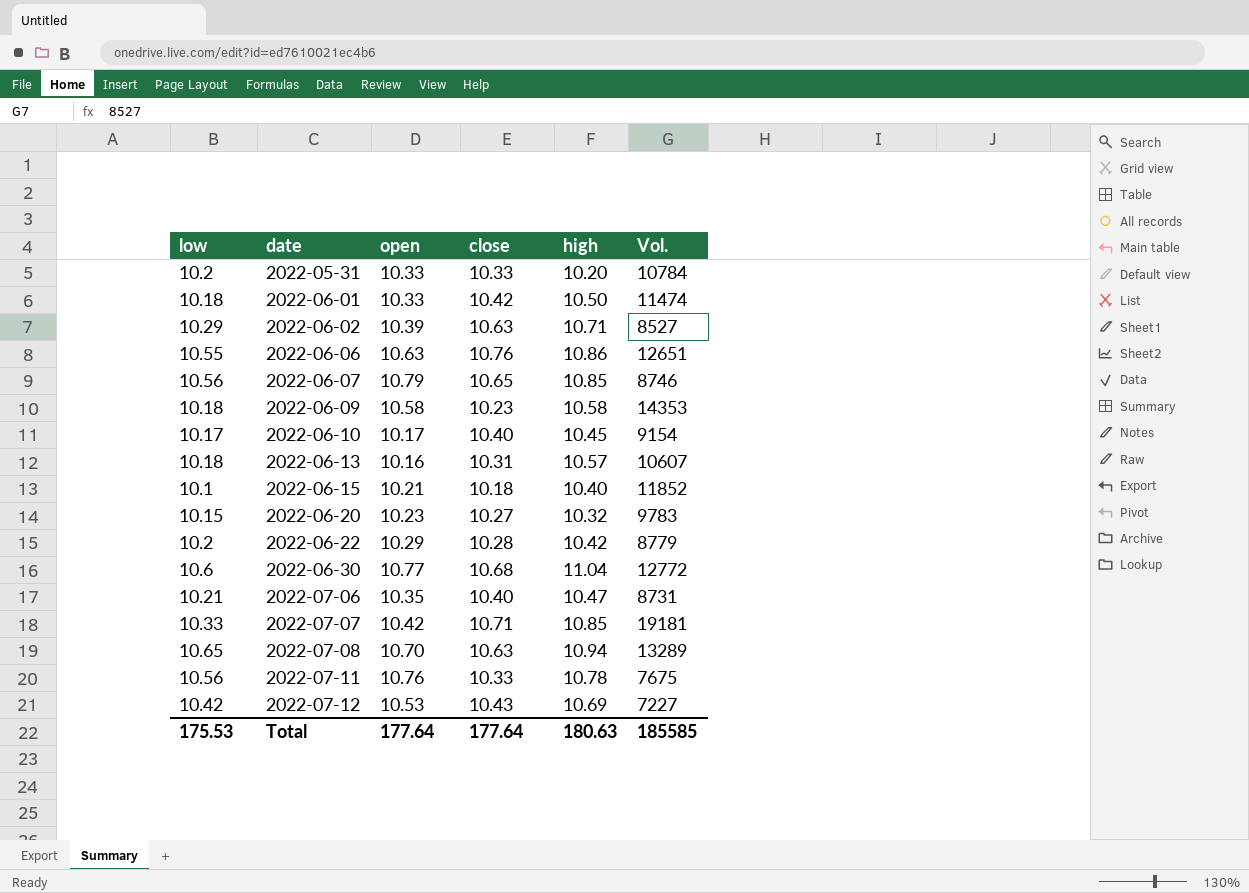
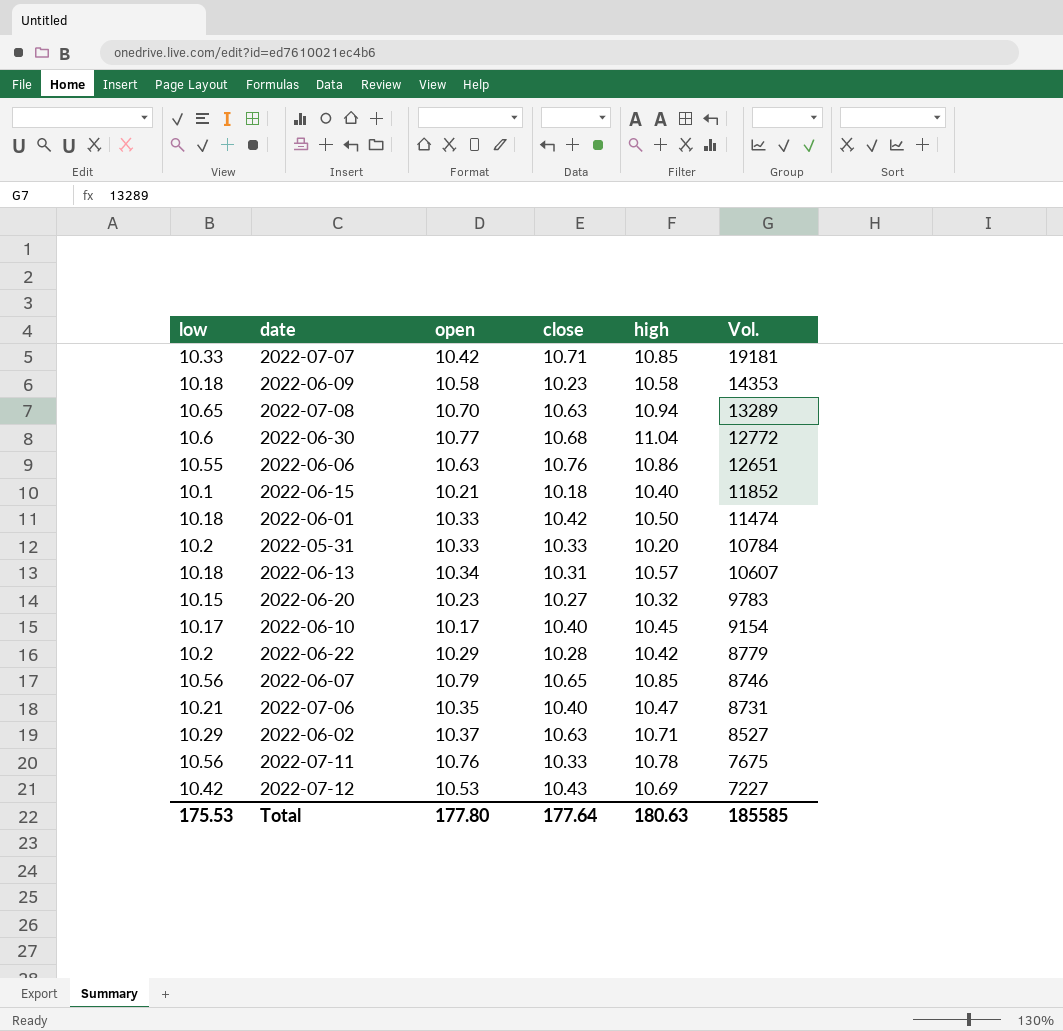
row order: date ascending -> Vol. descending
2022-06-13 | open: 10.16 -> 10.34
2022-06-02 | open: 10.39 -> 10.37
Total | open: 177.64 -> 177.80

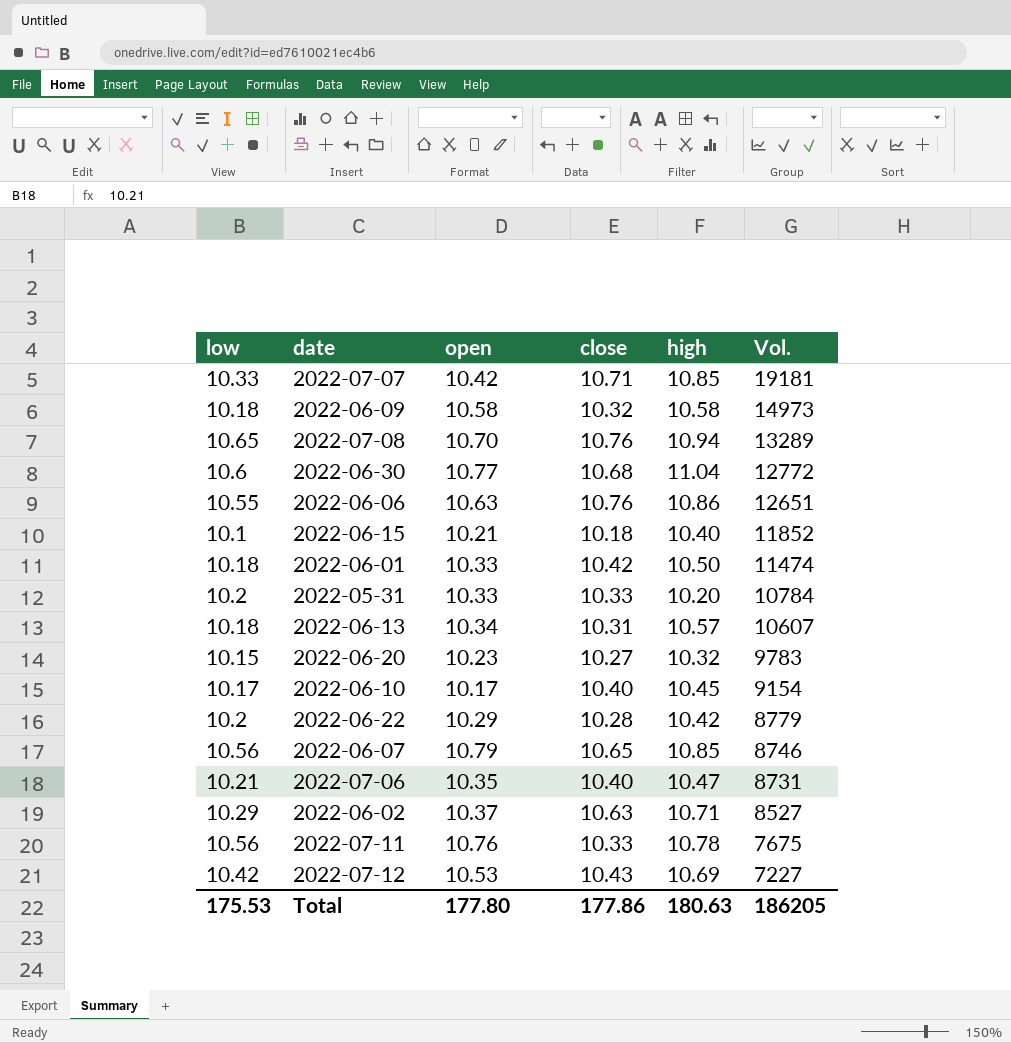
2022-06-09 | close: 10.23 -> 10.32
2022-06-09 | Vol.: 14353 -> 14973
2022-07-08 | close: 10.63 -> 10.76
Total | close: 177.64 -> 177.86
Total | Vol.: 185585 -> 186205

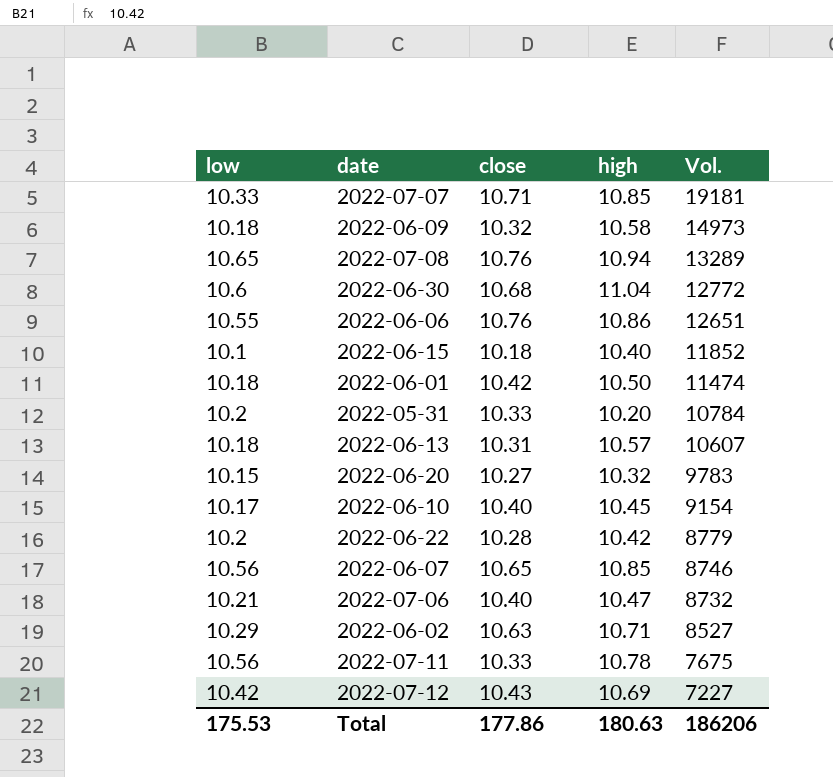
column open | position: 3 -> none
2022-07-06 | Vol.: 8731 -> 8732
Total | Vol.: 186205 -> 186206

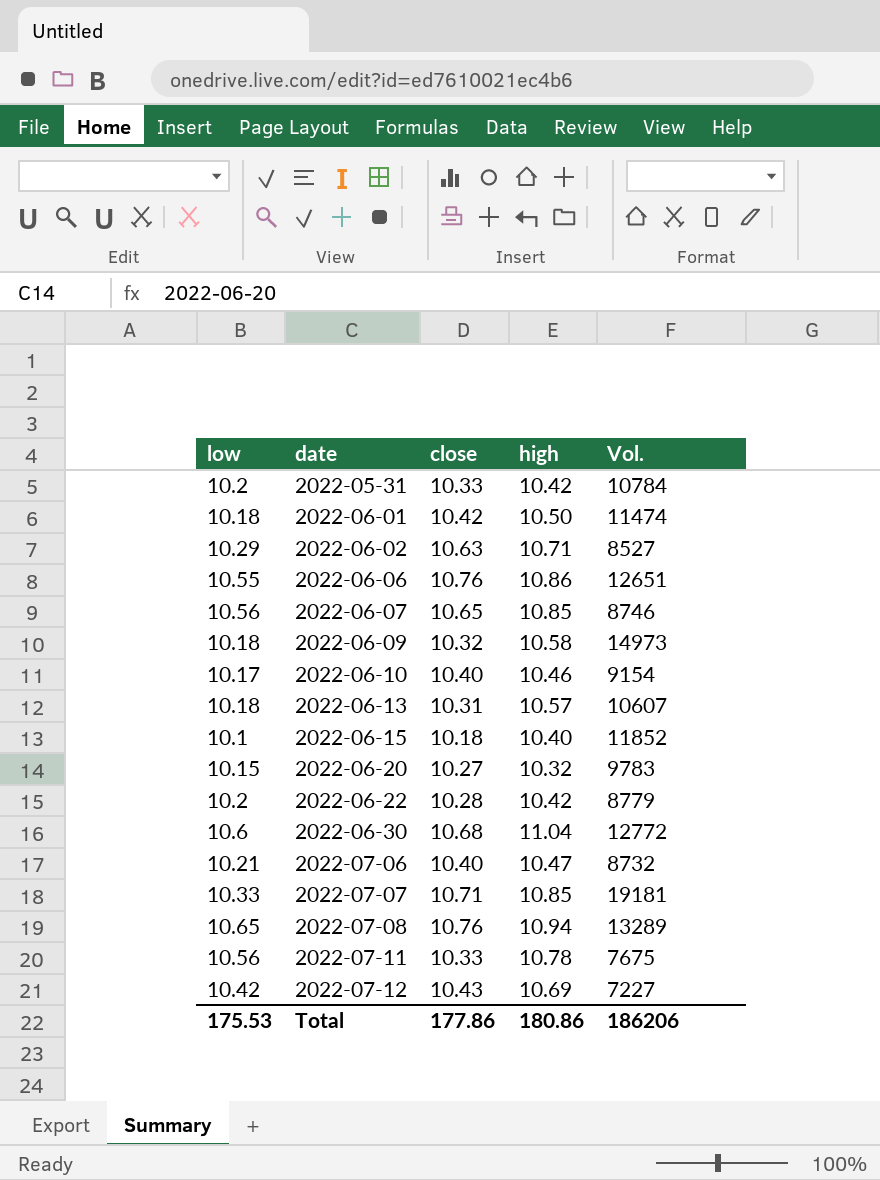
row order: Vol. descending -> date ascending
2022-05-31 | high: 10.20 -> 10.42
2022-06-10 | high: 10.45 -> 10.46
Total | high: 180.63 -> 180.86

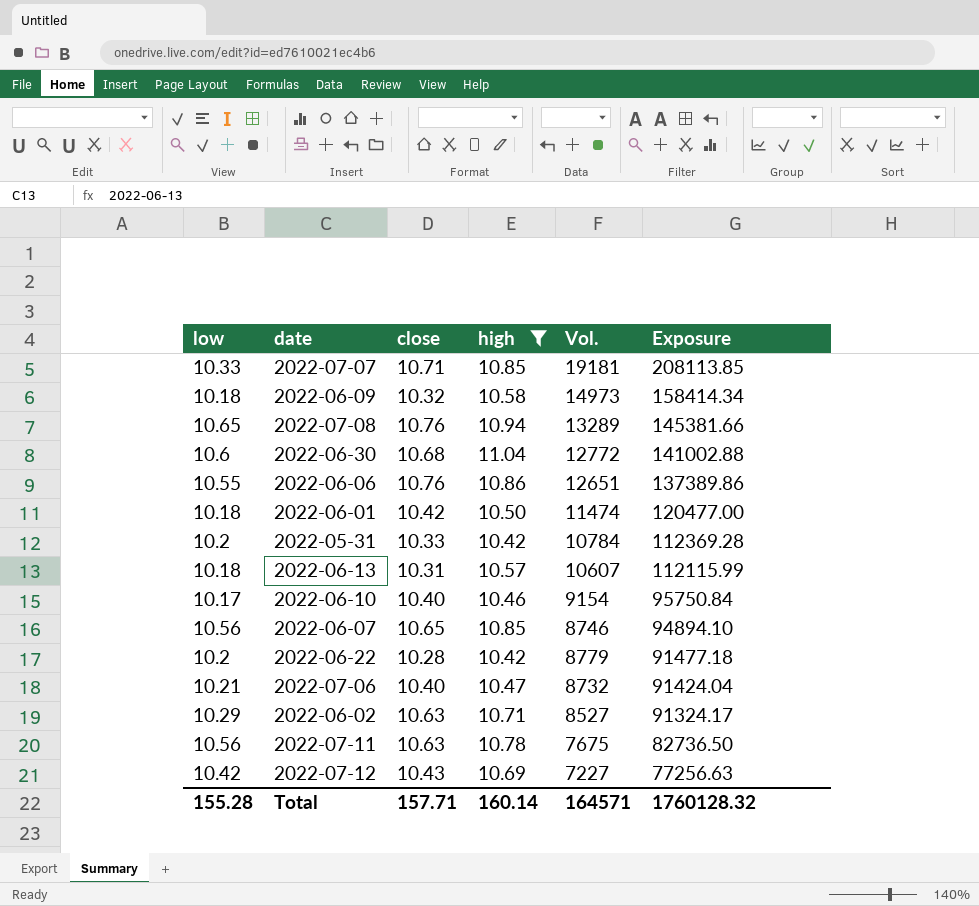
filter: none -> high >= 10.42
row order: date ascending -> Exposure descending
column Exposure | formula: none -> [high] * [Vol.]
2022-07-11 | close: 10.33 -> 10.63
Total | low: 175.53 -> 155.28
Total | close: 177.86 -> 157.71
Total | high: 180.86 -> 160.14
Total | Vol.: 186206 -> 164571

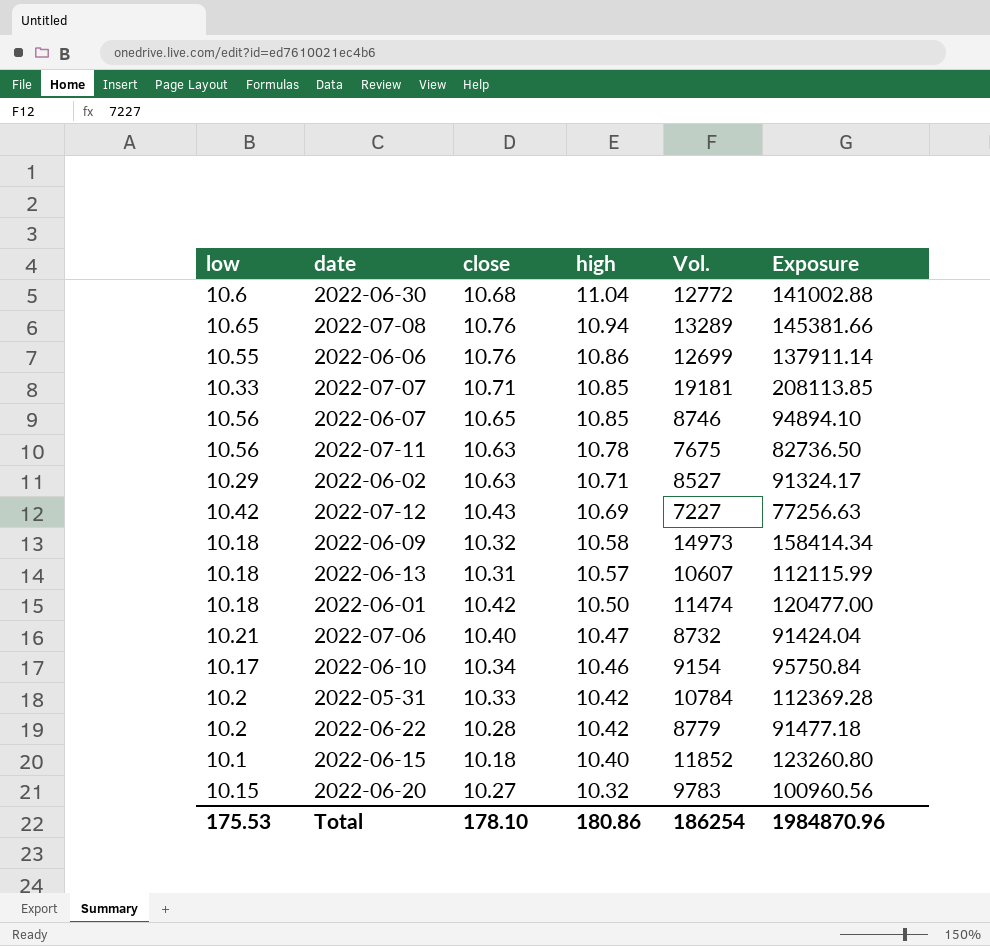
filter: high >= 10.42 -> none
row order: Exposure descending -> high descending
2022-06-06 | Vol.: 12651 -> 12699
2022-06-06 | Exposure: 137389.86 -> 137911.14
2022-06-10 | close: 10.40 -> 10.34
Total | low: 155.28 -> 175.53
Total | close: 157.71 -> 178.10
Total | high: 160.14 -> 180.86
Total | Vol.: 164571 -> 186254
Total | Exposure: 1760128.32 -> 1984870.96

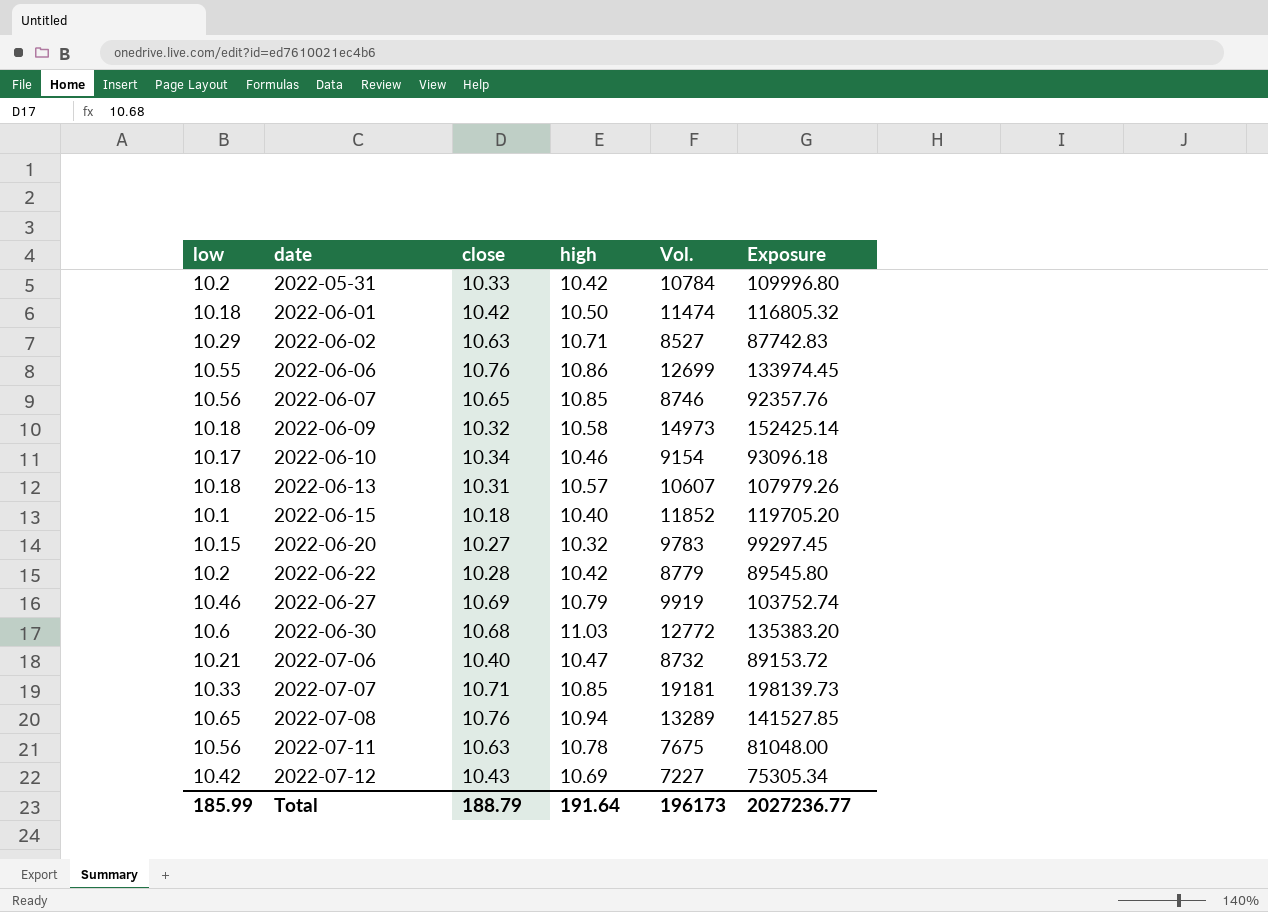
row order: high descending -> date ascending
column Exposure | formula: [high] * [Vol.] -> [low] * [Vol.]
row 2022-06-27: none -> 10.46 | 10.69 | 10.79 | 9919 | 103752.74
2022-06-30 | high: 11.04 -> 11.03
Total | low: 175.53 -> 185.99
Total | close: 178.10 -> 188.79
Total | high: 180.86 -> 191.64
Total | Vol.: 186254 -> 196173
Total | Exposure: 1984870.96 -> 2027236.77

